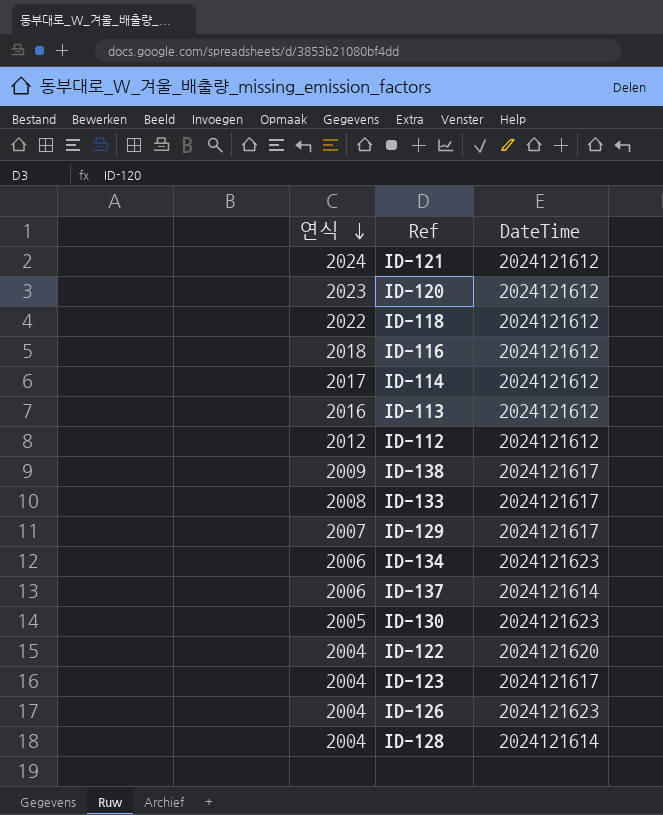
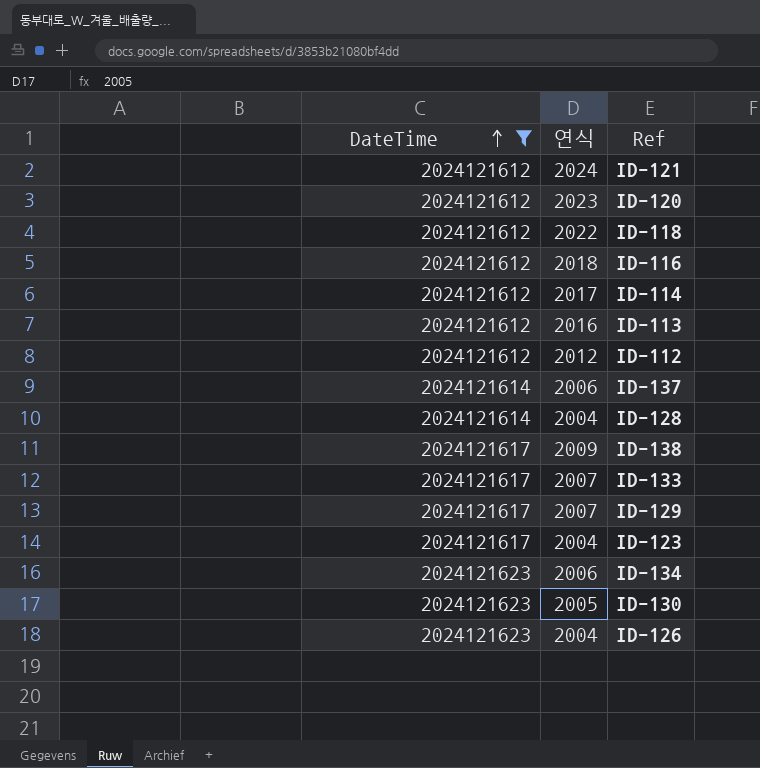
filter: none -> DateTime != 2024121620
row order: 연식 descending -> DateTime ascending
column DateTime | position: 3 -> 1
ID-133 | 연식: 2008 -> 2007

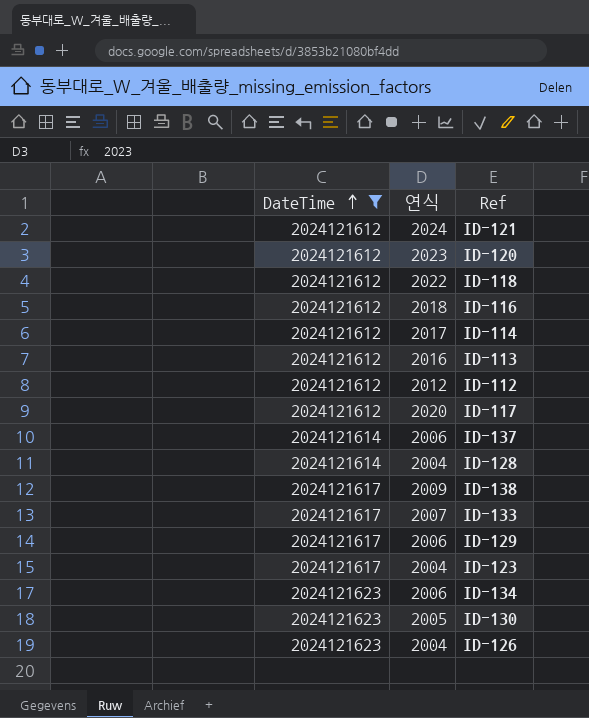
row ID-117: none -> 2024121612 | 2020
ID-129 | 연식: 2007 -> 2006

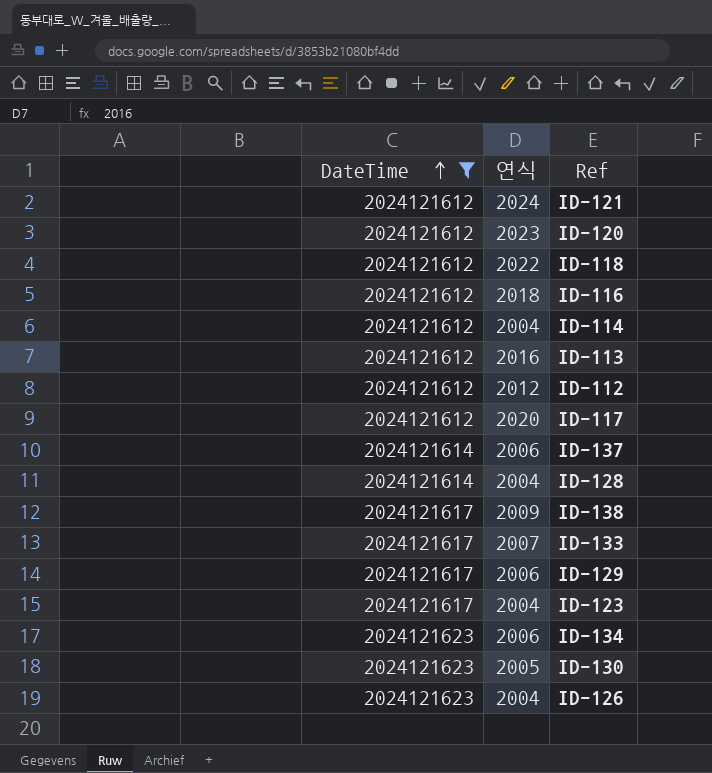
ID-114 | 연식: 2017 -> 2004

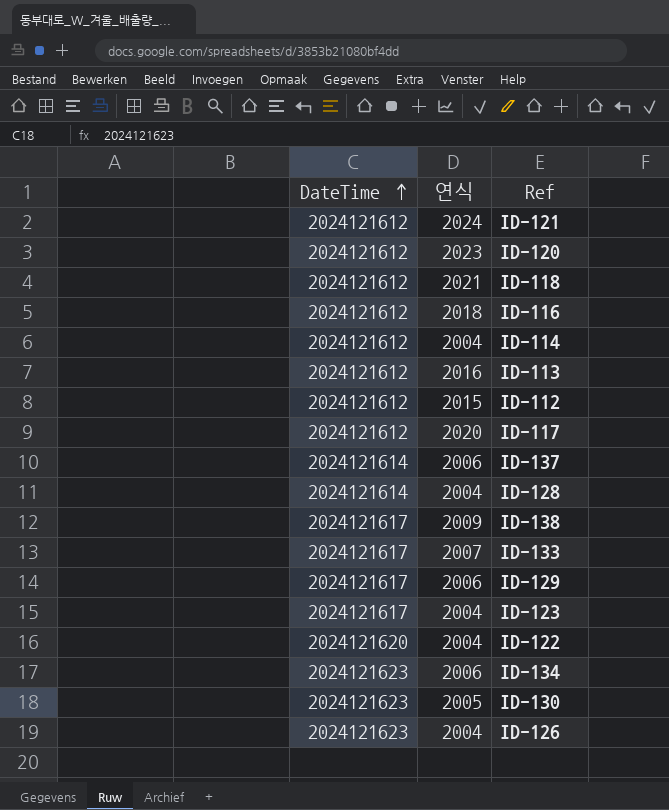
filter: DateTime != 2024121620 -> none
ID-118 | 연식: 2022 -> 2021
ID-112 | 연식: 2012 -> 2015

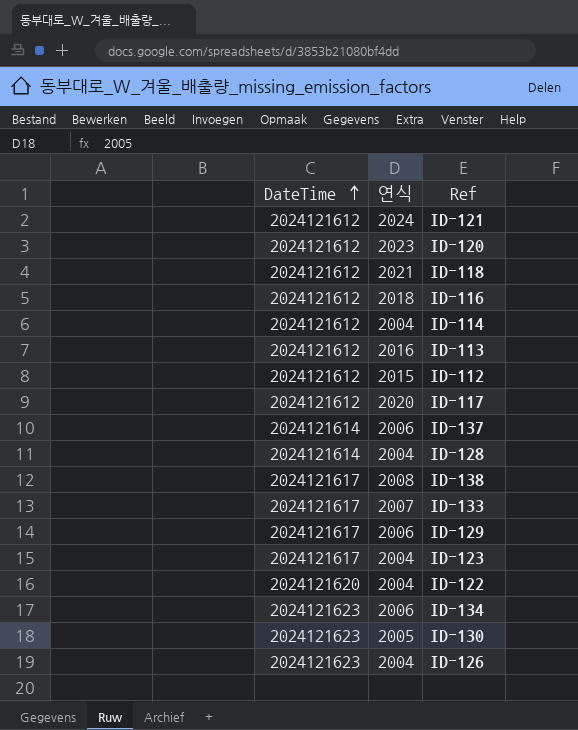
ID-138 | 연식: 2009 -> 2008

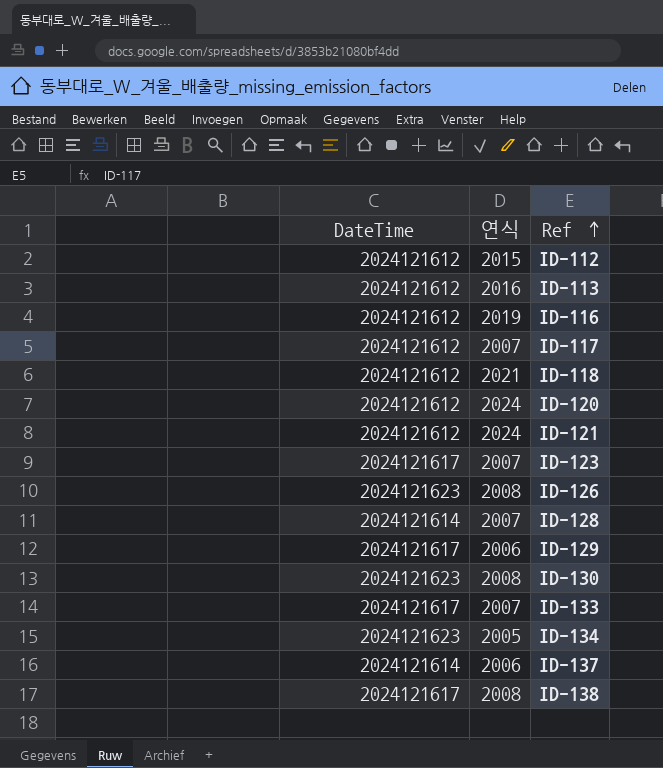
row order: DateTime ascending -> Ref ascending
row ID-114: 2024121612 | 2004 -> none
row ID-122: 2024121620 | 2004 -> none
ID-116 | 연식: 2018 -> 2019
ID-117 | 연식: 2020 -> 2007
ID-120 | 연식: 2023 -> 2024
ID-123 | 연식: 2004 -> 2007
ID-126 | 연식: 2004 -> 2008
ID-128 | 연식: 2004 -> 2007
ID-130 | 연식: 2005 -> 2008
ID-134 | 연식: 2006 -> 2005

